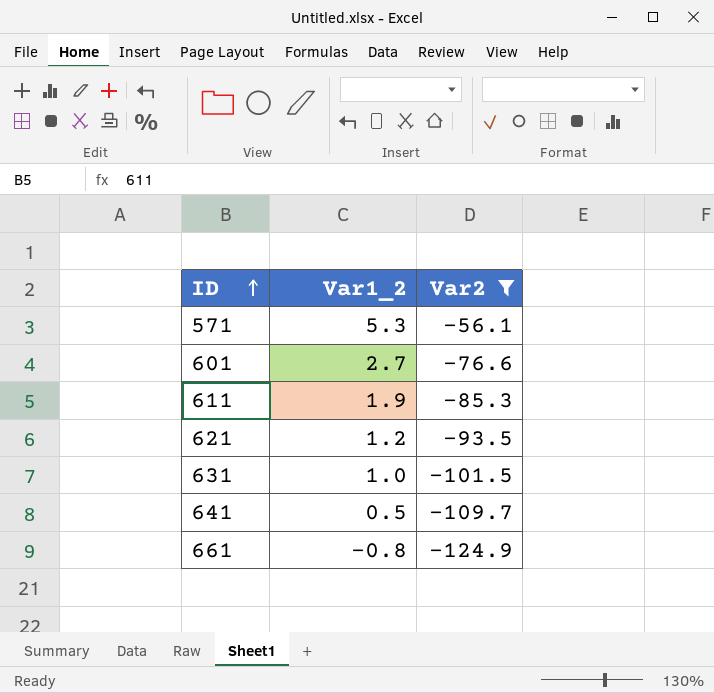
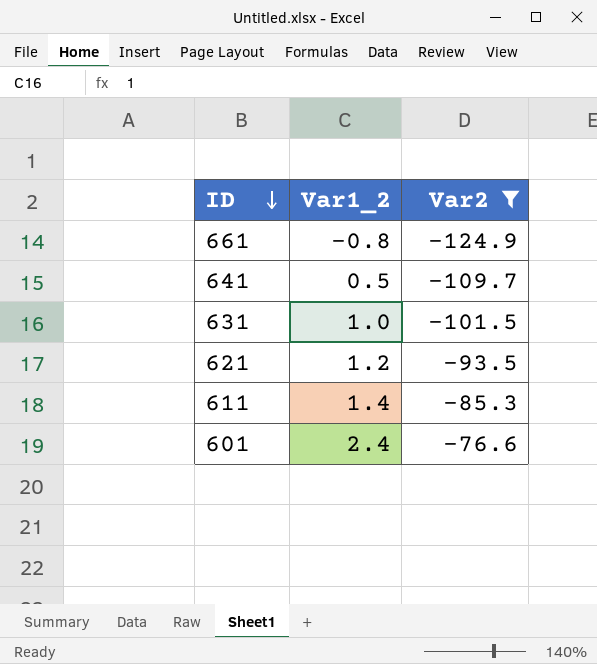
row order: ID ascending -> ID descending
row 571: 5.3 | -56.1 -> none
611 | Var1_2: 1.9 -> 1.4
601 | Var1_2: 2.7 -> 2.4

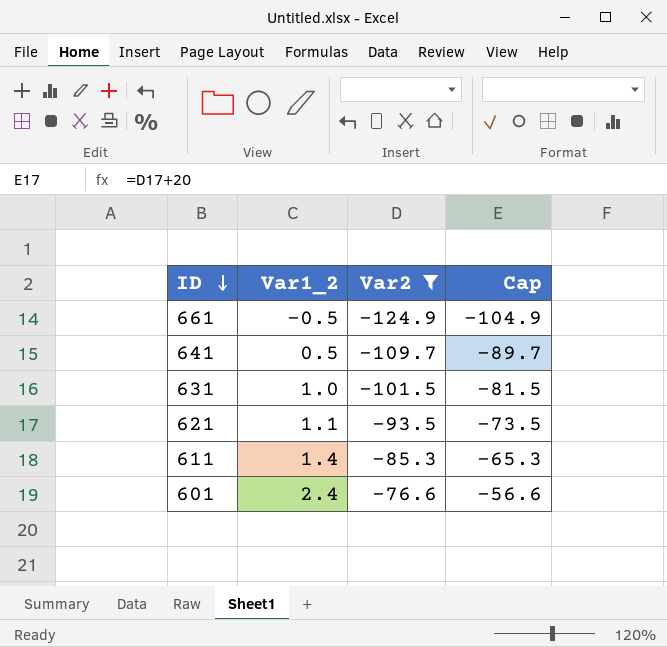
column Cap | formula: none -> [Var2] + 20
661 | Var1_2: -0.8 -> -0.5
621 | Var1_2: 1.2 -> 1.1

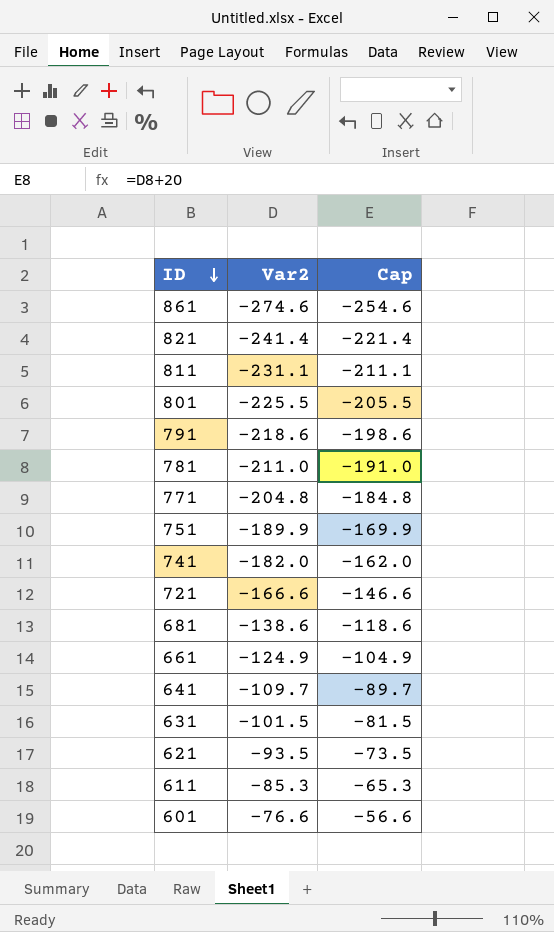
filter: Var2 >= -124.9 -> none
column Var1_2 | position: 2 -> none

